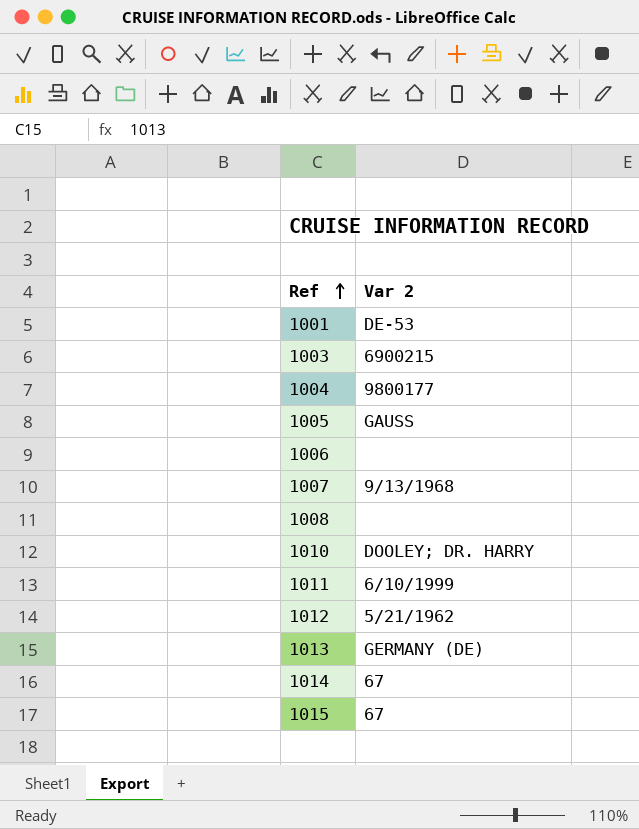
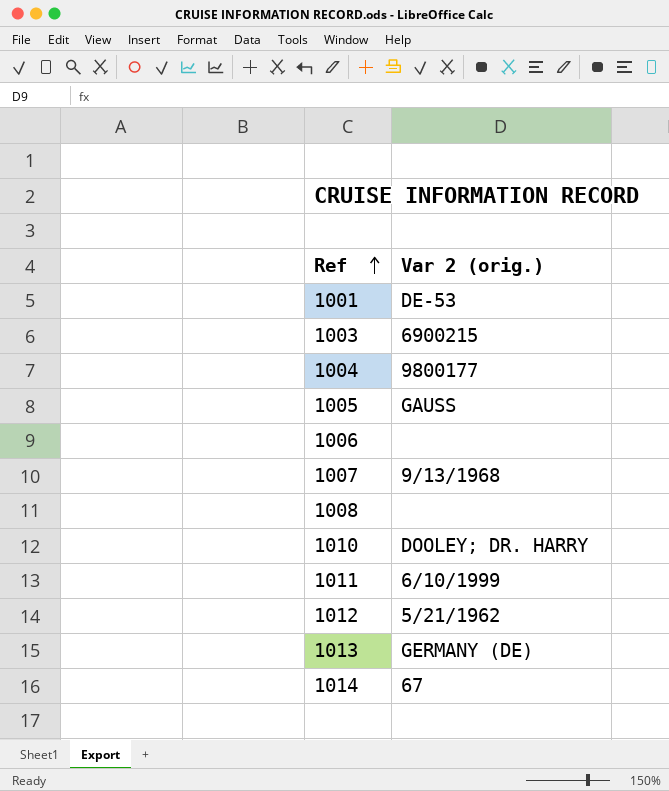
column name: Var 2 -> Var 2 (orig.)
row 1015: 67 -> none

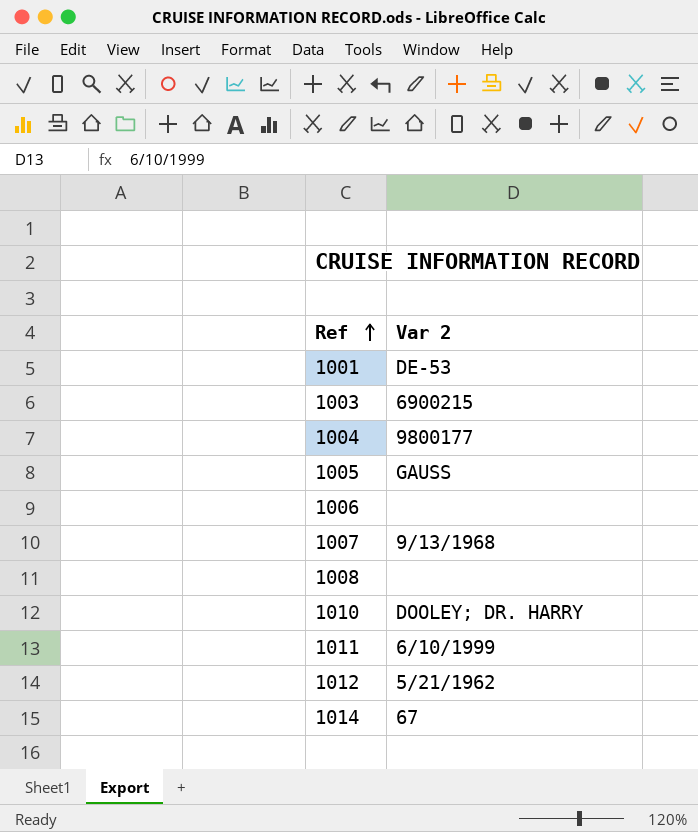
column name: Var 2 (orig.) -> Var 2
row 1013: GERMANY (DE) -> none

